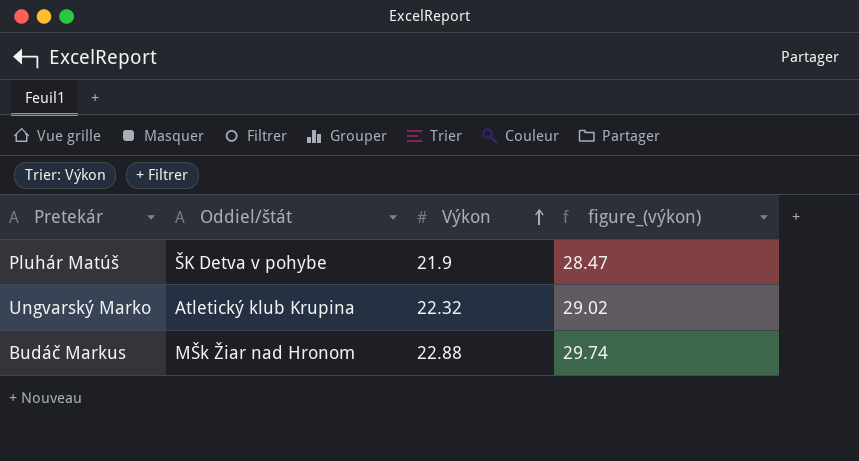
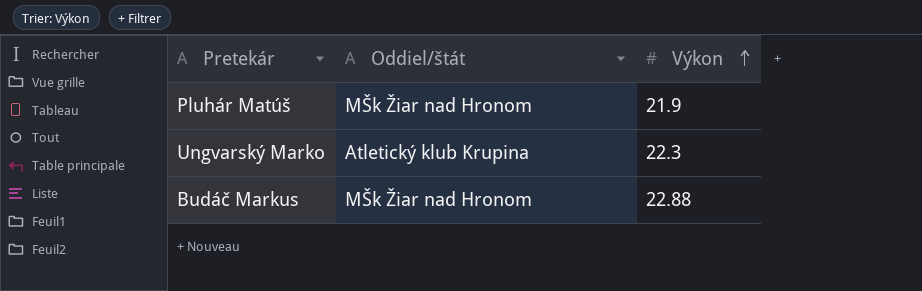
column figure_(výkon) | formula: [Výkon] * 1.3 -> none
Pluhár Matúš | Oddiel/štát: ŠK Detva v pohybe -> MŠk Žiar nad Hronom
Ungvarský Marko | Výkon: 22.32 -> 22.3

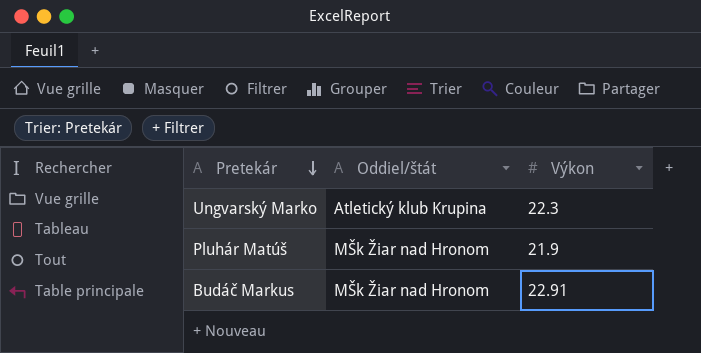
row order: Výkon ascending -> Pretekár descending
Budáč Markus | Výkon: 22.88 -> 22.91

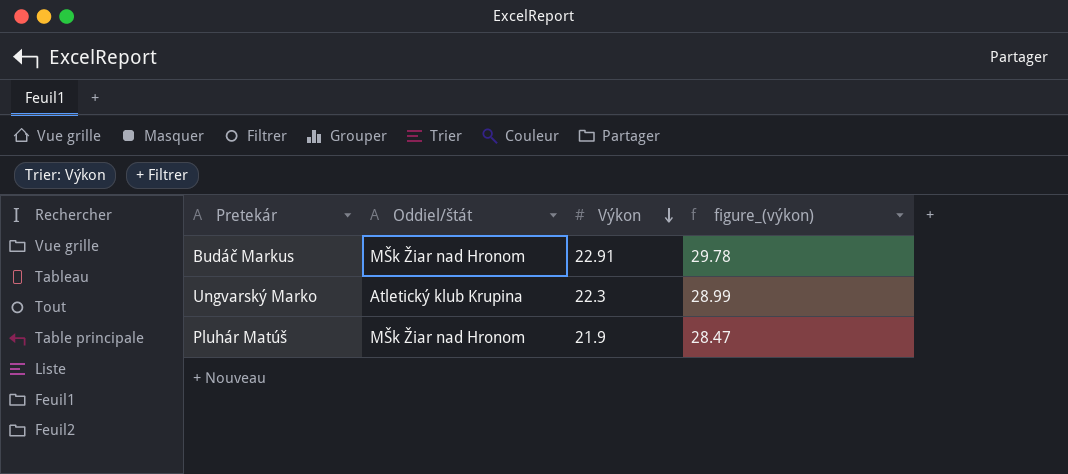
row order: Pretekár descending -> Výkon descending
column figure_(výkon) | formula: none -> [Výkon] * 1.3

